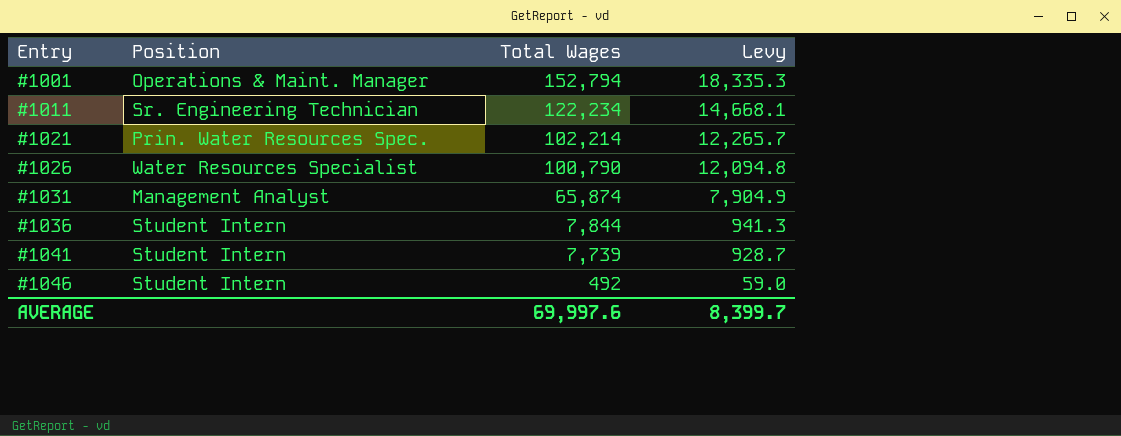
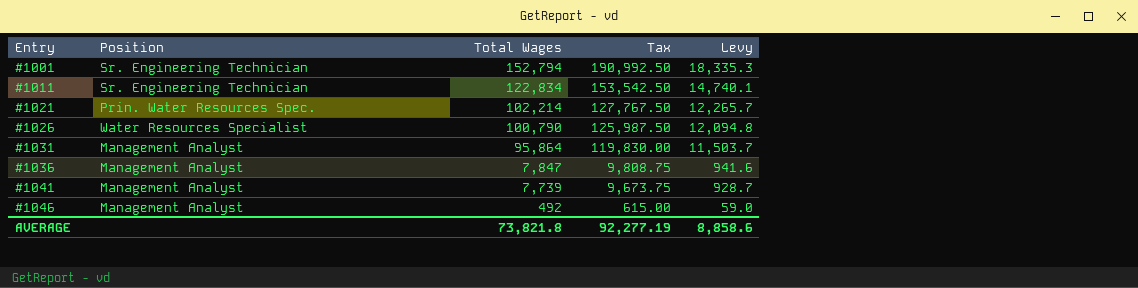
column Tax | formula: none -> [Total Wages] * 1.25
#1001 | Position: Operations & Maint. Manager -> Sr. Engineering Technician
#1011 | Total Wages: 122,234 -> 122,834
#1011 | Levy: 14,668.1 -> 14,740.1
#1031 | Total Wages: 65,874 -> 95,864
#1031 | Levy: 7,904.9 -> 11,503.7
#1036 | Position: Student Intern -> Management Analyst
#1036 | Total Wages: 7,844 -> 7,847
#1036 | Levy: 941.3 -> 941.6
#1041 | Position: Student Intern -> Management Analyst
#1046 | Position: Student Intern -> Management Analyst
AVERAGE | Total Wages: 69,997.6 -> 73,821.8
AVERAGE | Levy: 8,399.7 -> 8,858.6

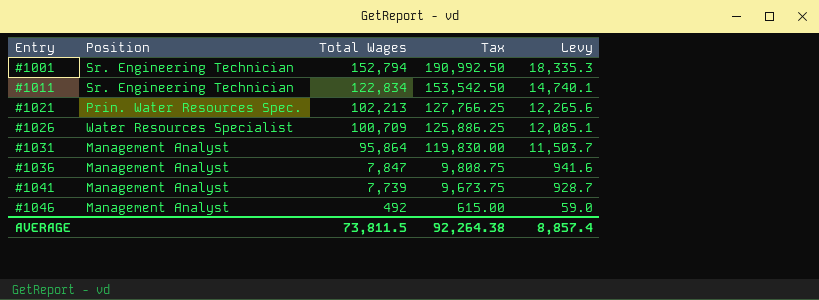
#1021 | Total Wages: 102,214 -> 102,213
#1021 | Tax: 127,767.50 -> 127,766.25
#1021 | Levy: 12,265.7 -> 12,265.6
#1026 | Total Wages: 100,790 -> 100,709
#1026 | Tax: 125,987.50 -> 125,886.25
#1026 | Levy: 12,094.8 -> 12,085.1
AVERAGE | Total Wages: 73,821.8 -> 73,811.5
AVERAGE | Tax: 92,277.19 -> 92,264.38
AVERAGE | Levy: 8,858.6 -> 8,857.4

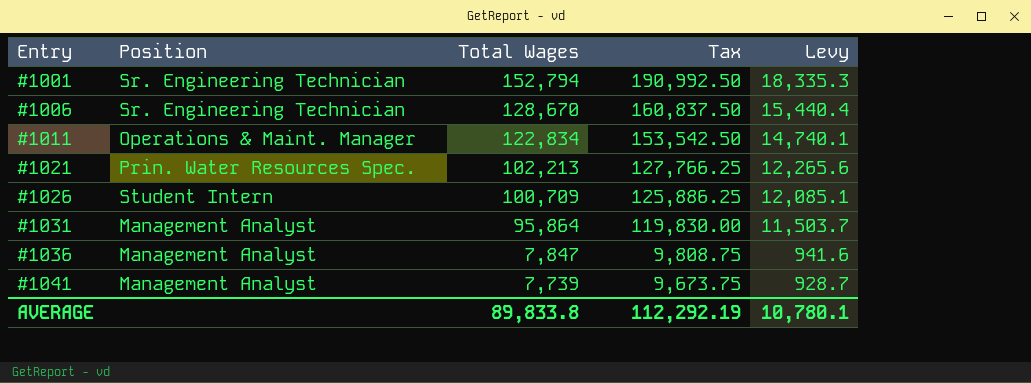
row #1046: Management Analyst | 492 | 615.00 | 59.0 -> none
row #1006: none -> Sr. Engineering Technician | 128,670 | 160,837.50 | 15,440.4
#1011 | Position: Sr. Engineering Technician -> Operations & Maint. Manager
#1026 | Position: Water Resources Specialist -> Student Intern
AVERAGE | Total Wages: 73,811.5 -> 89,833.8
AVERAGE | Tax: 92,264.38 -> 112,292.19
AVERAGE | Levy: 8,857.4 -> 10,780.1

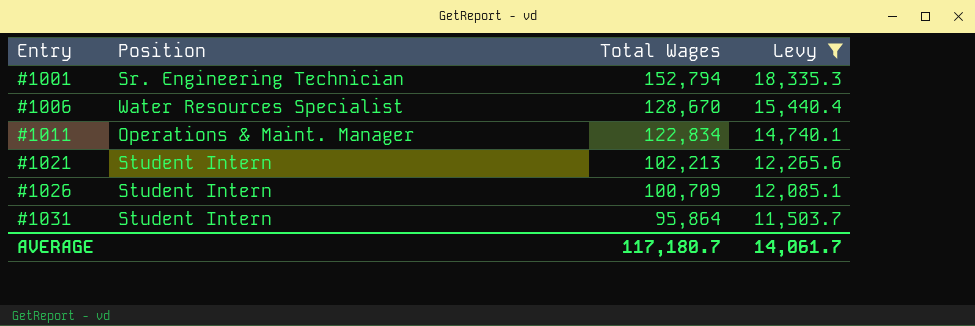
filter: none -> Levy >= 11,503.7
column Tax | formula: [Total Wages] * 1.25 -> none
#1006 | Position: Sr. Engineering Technician -> Water Resources Specialist
#1021 | Position: Prin. Water Resources Spec. -> Student Intern
#1031 | Position: Management Analyst -> Student Intern
AVERAGE | Total Wages: 89,833.8 -> 117,180.7
AVERAGE | Levy: 10,780.1 -> 14,061.7

